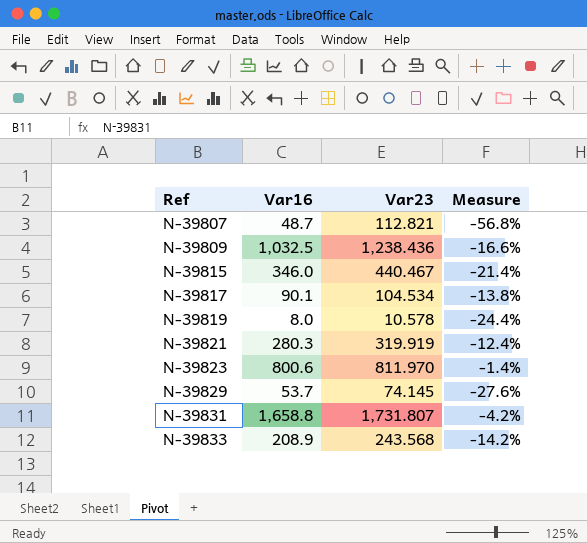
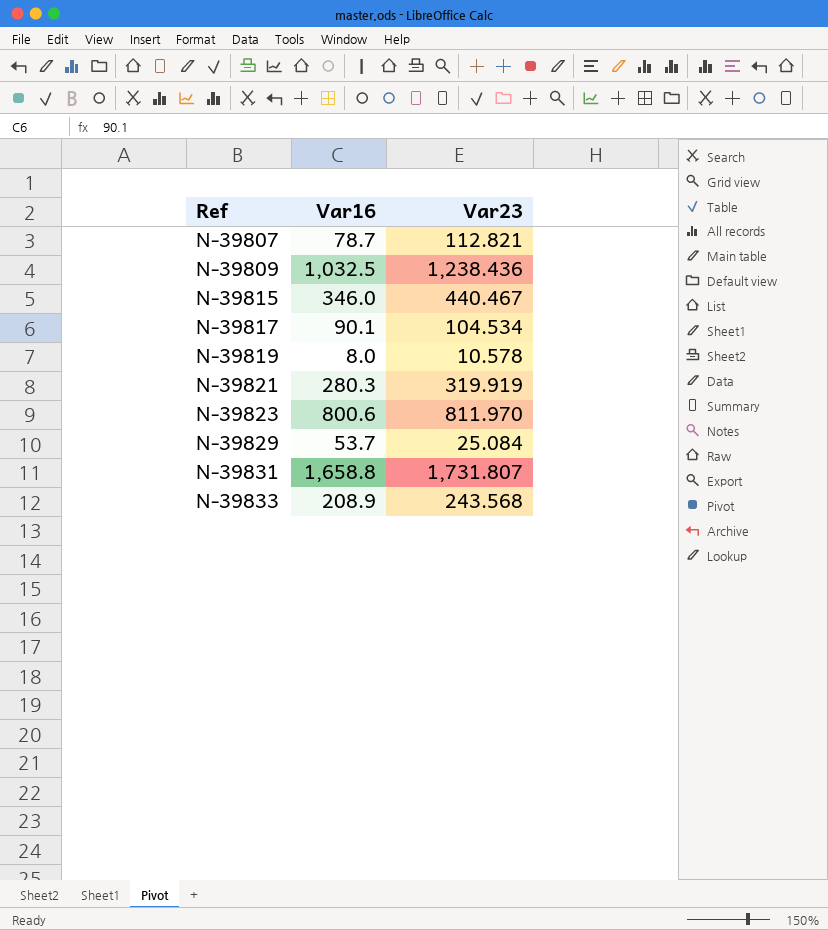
column Measure | formula: ([Var16] - [Var23]) / [Var23] -> none
N-39807 | Var16: 48.7 -> 78.7
N-39829 | Var23: 74.145 -> 25.084

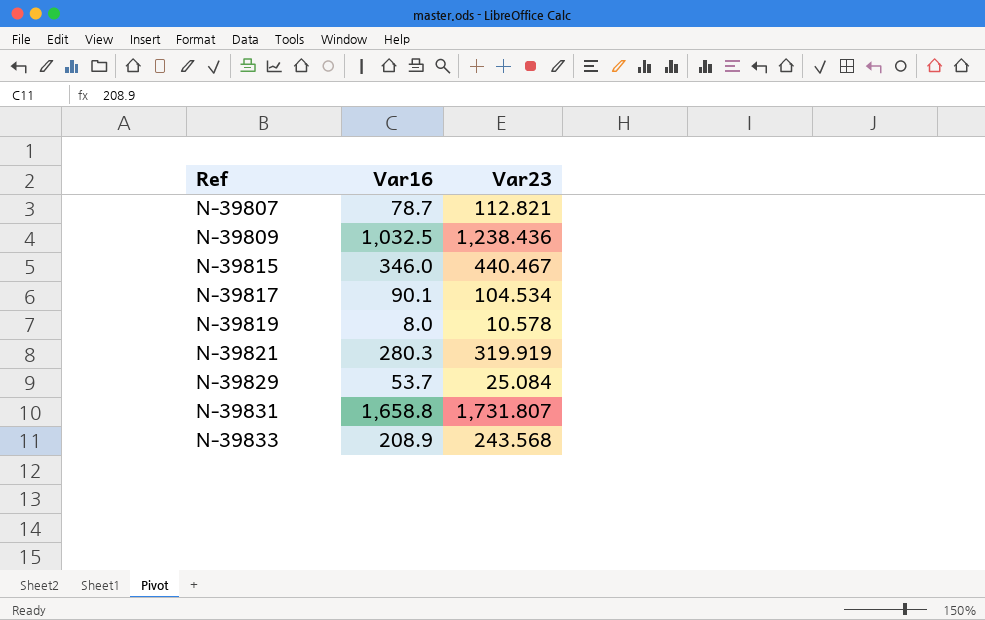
row N-39823: 800.6 | 811.970 -> none

